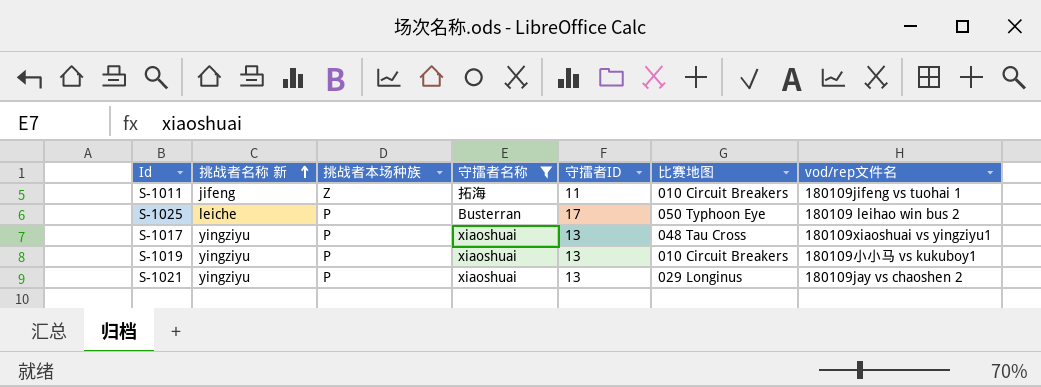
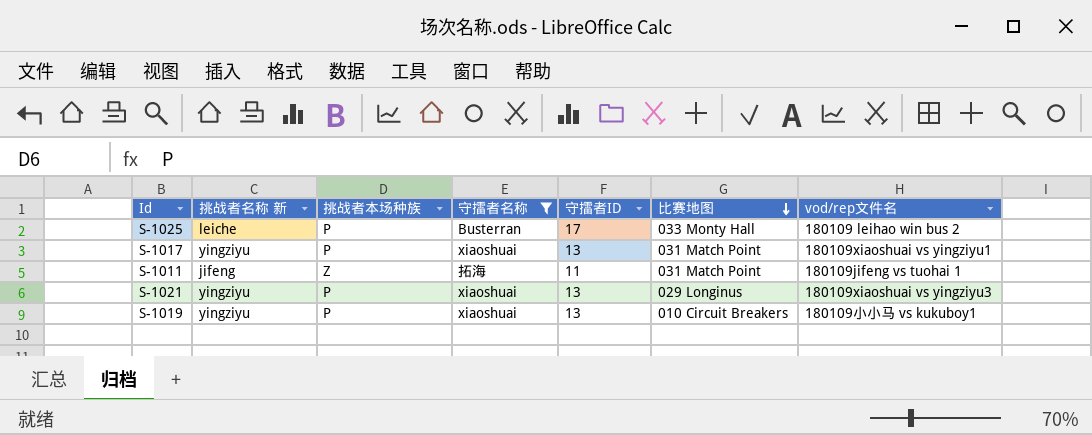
row order: 挑战者名称 新 ascending -> 比赛地图 descending
S-1025 | 比赛地图: 050 Typhoon Eye -> 033 Monty Hall
S-1017 | 比赛地图: 048 Tau Cross -> 031 Match Point
S-1011 | 比赛地图: 010 Circuit Breakers -> 031 Match Point
S-1021 | vod/rep文件名: 180109jay vs chaoshen 2 -> 180109xiaoshuai vs yingziyu3

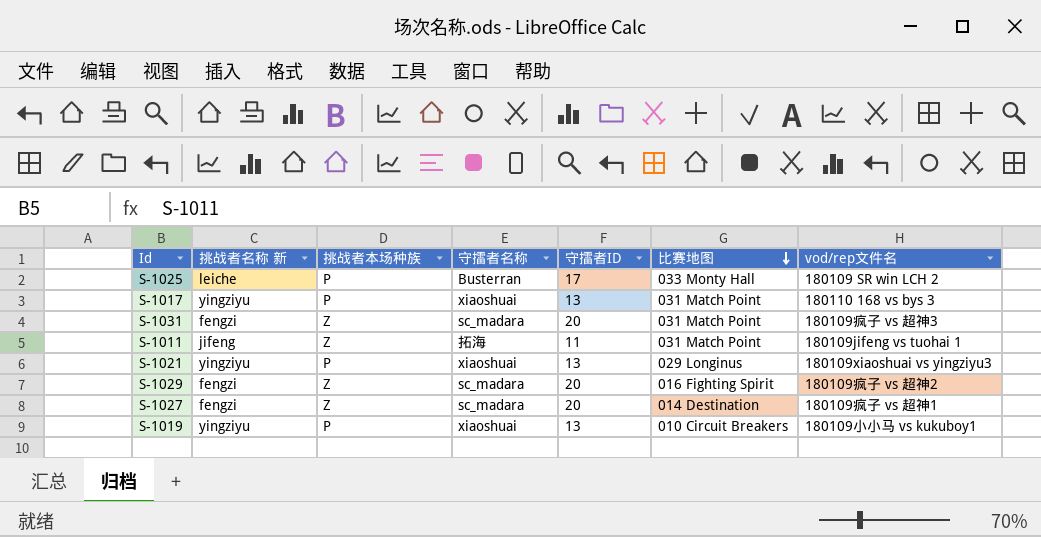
filter: 守擂者名称 != sc_madara -> none
S-1025 | vod/rep文件名: 180109 leihao win bus 2 -> 180109 SR win LCH 2
S-1017 | vod/rep文件名: 180109xiaoshuai vs yingziyu1 -> 180110 168 vs bys 3

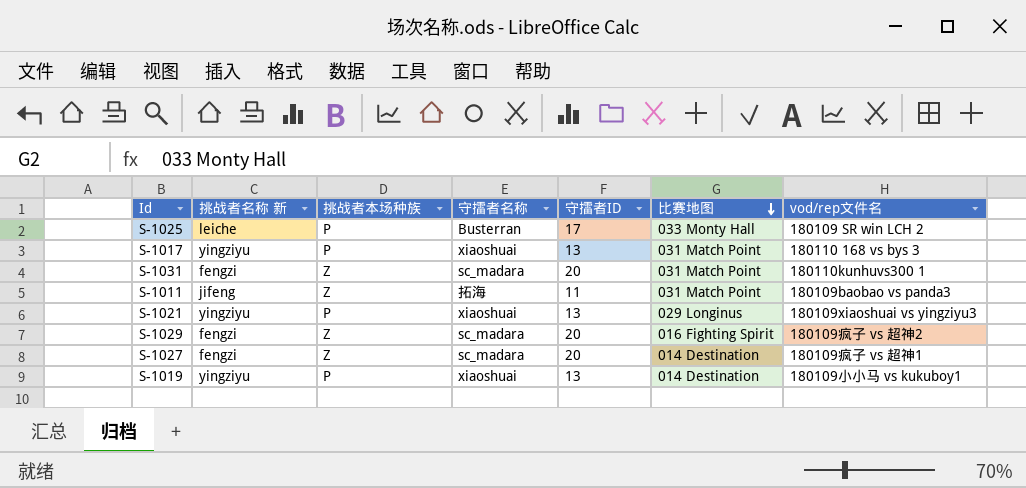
S-1031 | vod/rep文件名: 180109疯子 vs 超神3 -> 180110kunhuvs300 1
S-1011 | vod/rep文件名: 180109jifeng vs tuohai 1 -> 180109baobao vs panda3
S-1019 | 比赛地图: 010 Circuit Breakers -> 014 Destination

